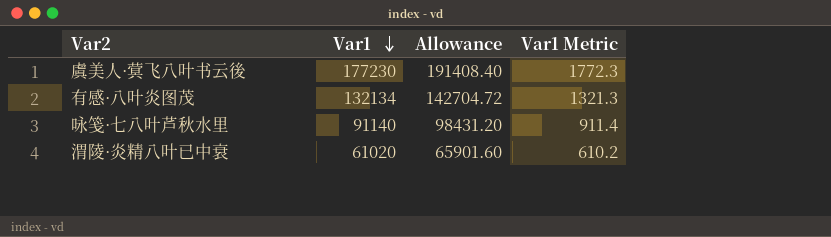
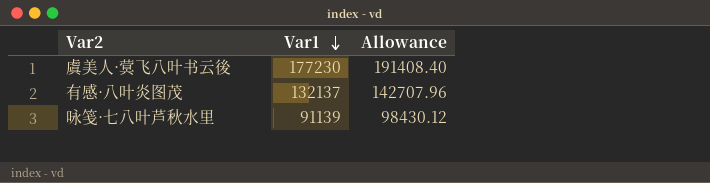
column Var1 Metric | formula: [Var1] * 0.01 -> none
row 渭陵·炎精八叶已中衰: 61020 | 65901.60 | 610.2 -> none
有感·八叶炎图茂 | Var1: 132134 -> 132137
有感·八叶炎图茂 | Allowance: 142704.72 -> 142707.96
咏笺·七八叶芦秋水里 | Var1: 91140 -> 91139
咏笺·七八叶芦秋水里 | Allowance: 98431.20 -> 98430.12

